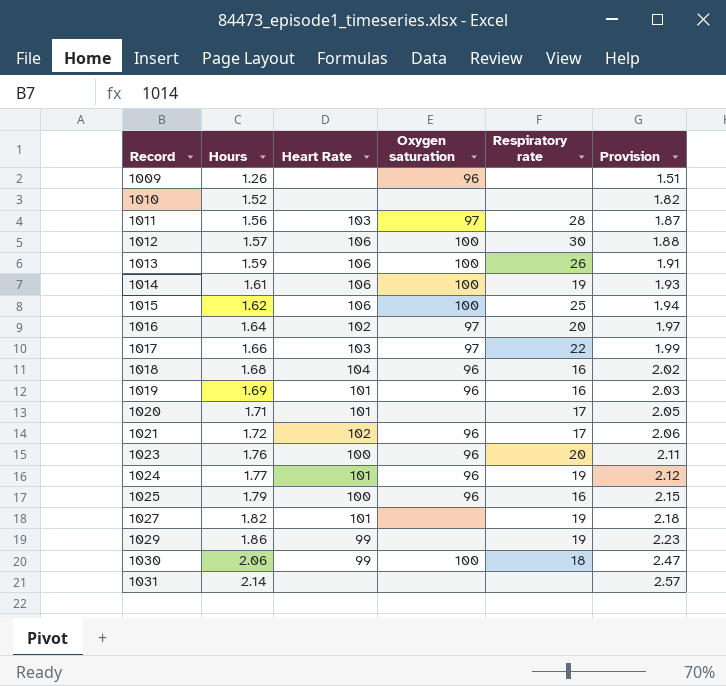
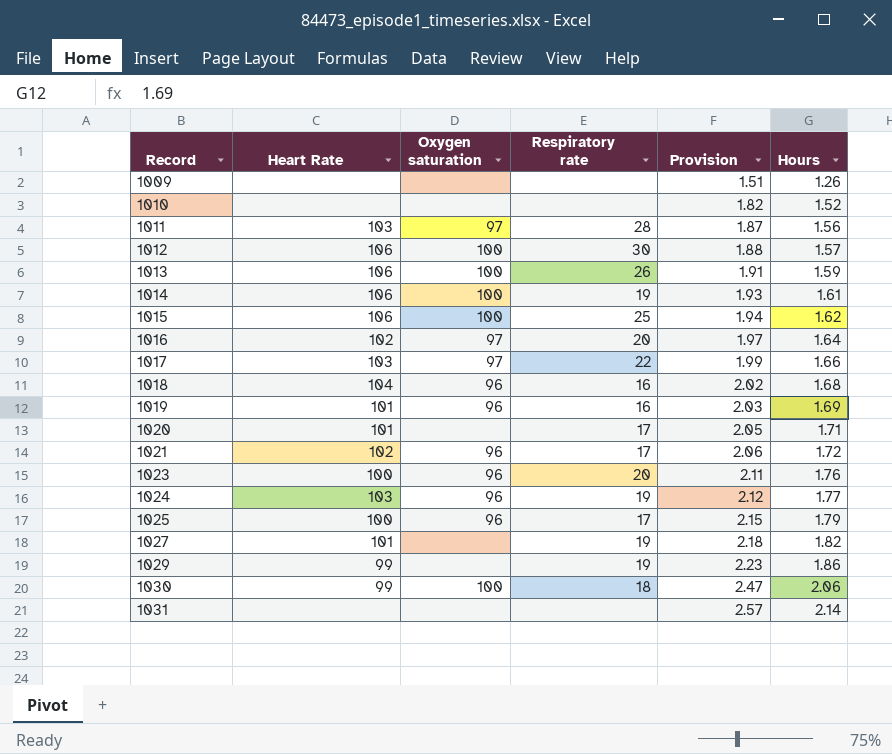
column Hours | position: 2 -> 6
1009 | Oxygen saturation: 96 -> none
1024 | Heart Rate: 101 -> 103
1025 | Respiratory rate: 16 -> 17

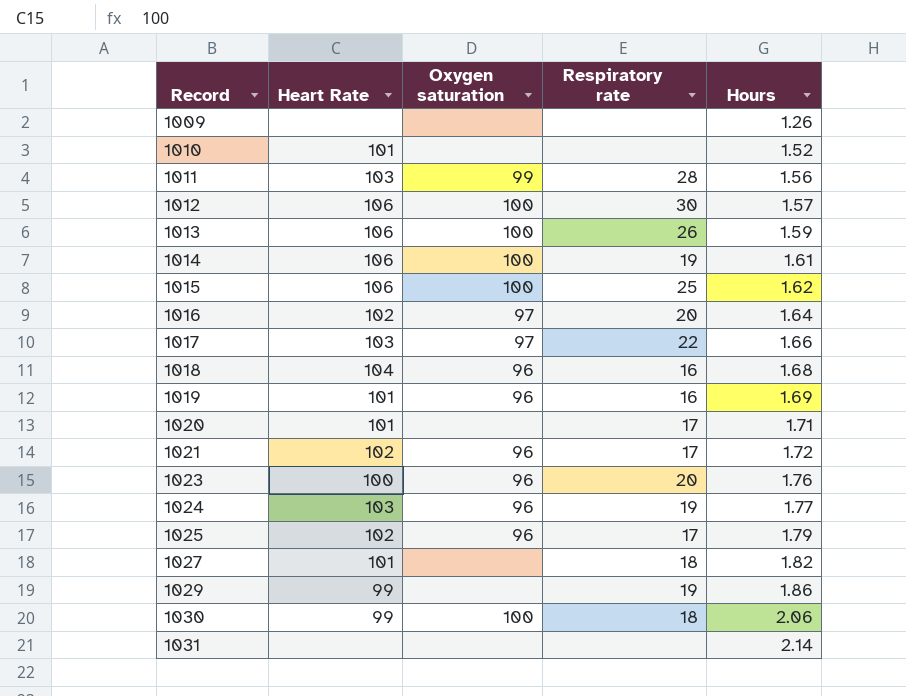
column Provision | formula: [Hours] * 1.2 -> none
1010 | Heart Rate: none -> 101
1011 | Oxygen saturation: 97 -> 99
1025 | Heart Rate: 100 -> 102
1027 | Respiratory rate: 19 -> 18

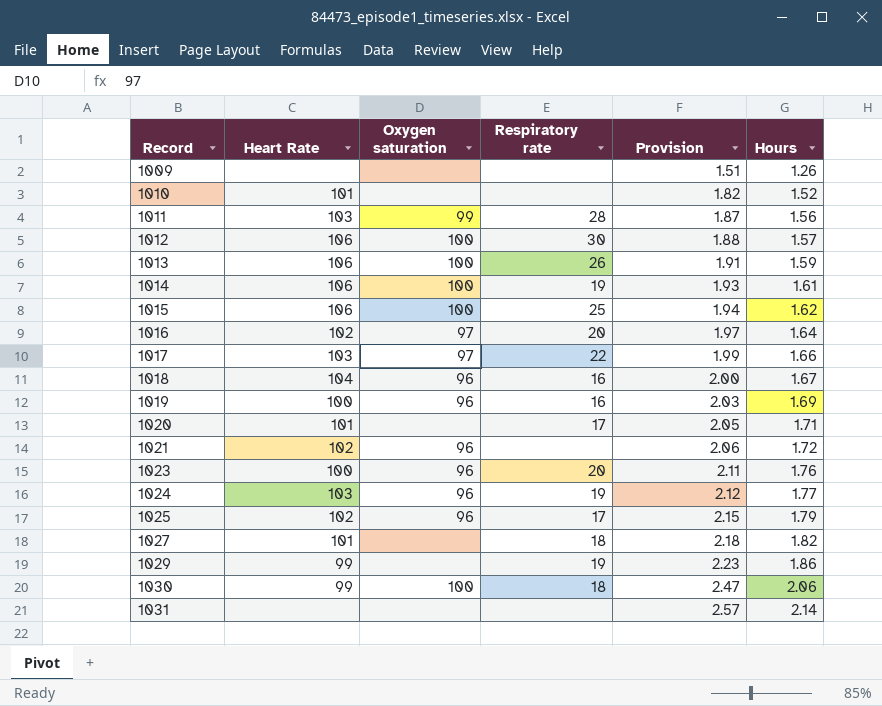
column Provision | formula: none -> [Hours] * 1.2
1018 | Hours: 1.68 -> 1.67
1019 | Heart Rate: 101 -> 100
1021 | Respiratory rate: 17 -> none

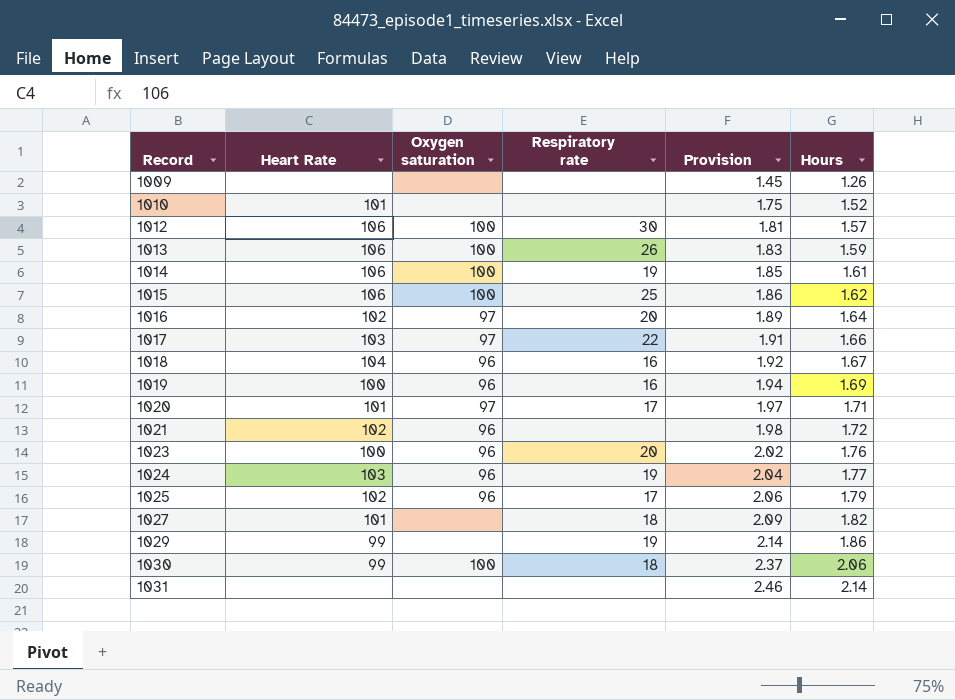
column Provision | formula: [Hours] * 1.2 -> [Hours] * 1.15
row 1011: 103 | 99 | 28 | 1.87 | 1.56 -> none
1020 | Oxygen saturation: none -> 97

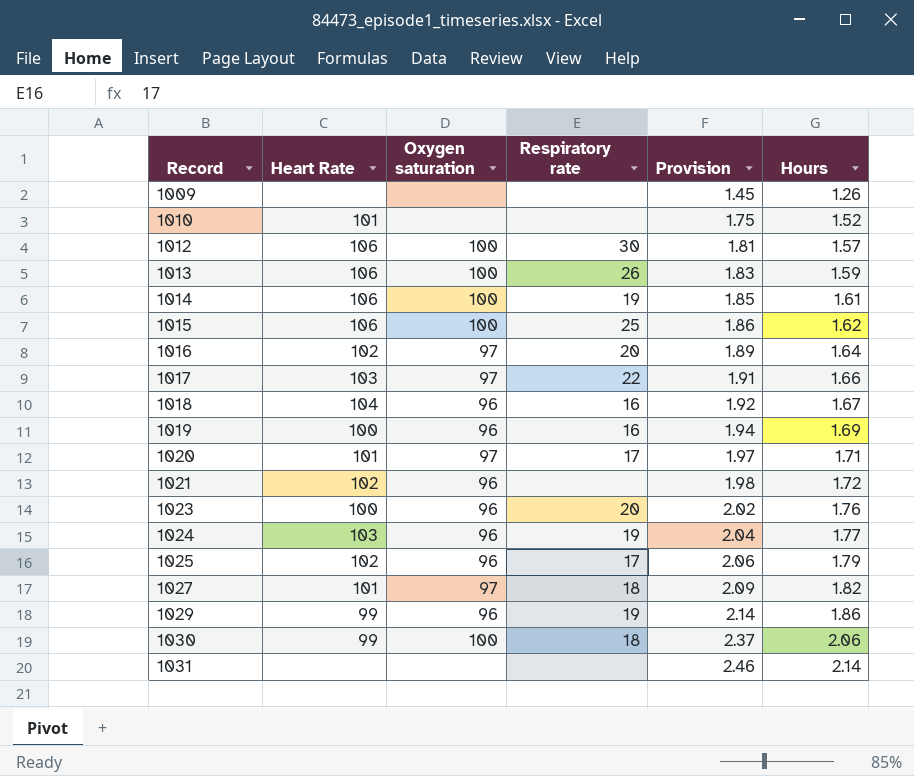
1027 | Oxygen saturation: none -> 97
1029 | Oxygen saturation: none -> 96

